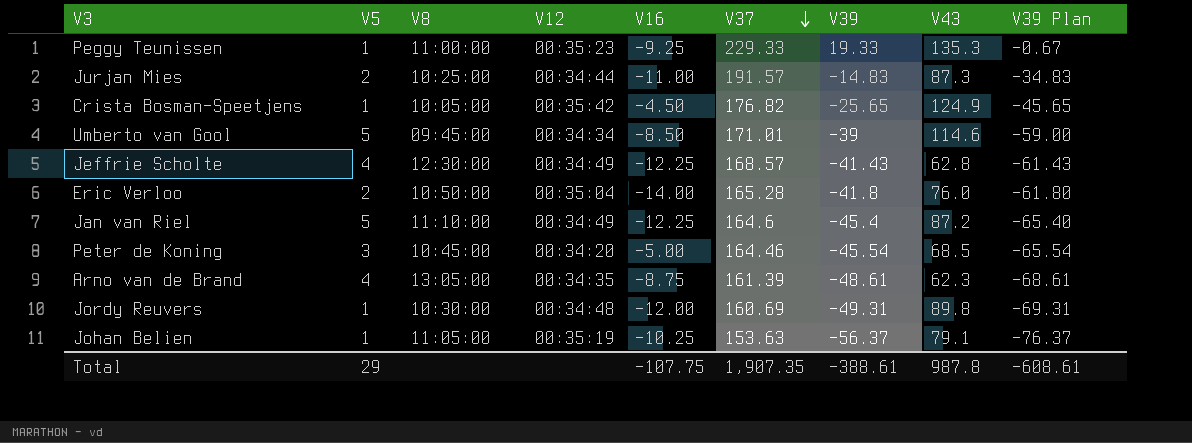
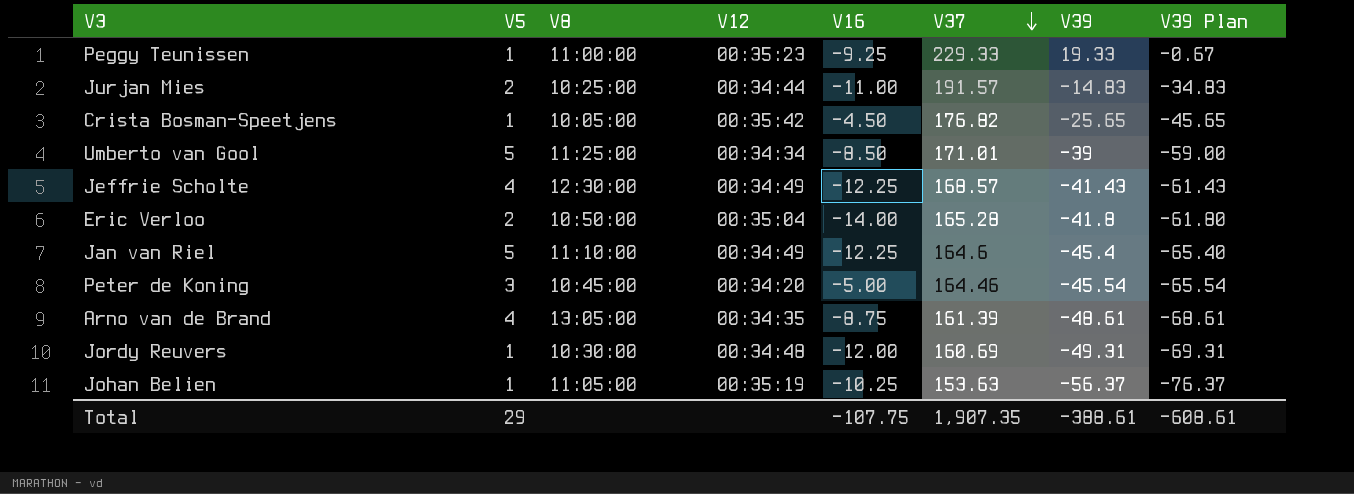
column V43 | position: 8 -> none
Umberto van Gool | V8: 09:45:00 -> 11:25:00

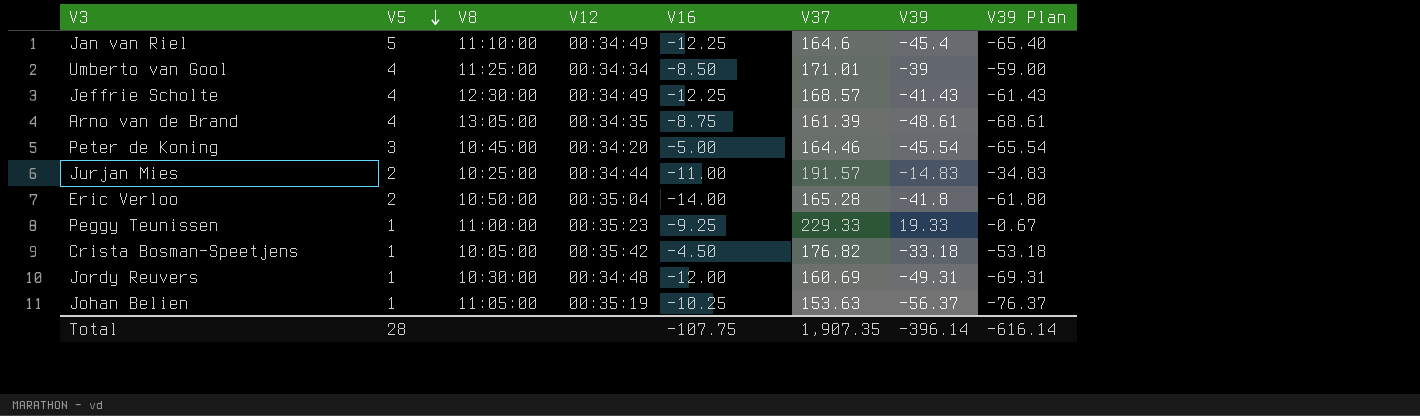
row order: V37 descending -> V5 descending
Umberto van Gool | V5: 5 -> 4
Crista Bosman-Speetjens | V39: -25.65 -> -33.18
Crista Bosman-Speetjens | V39 Plan: -45.65 -> -53.18
Total | V5: 29 -> 28
Total | V39: -388.61 -> -396.14
Total | V39 Plan: -608.61 -> -616.14

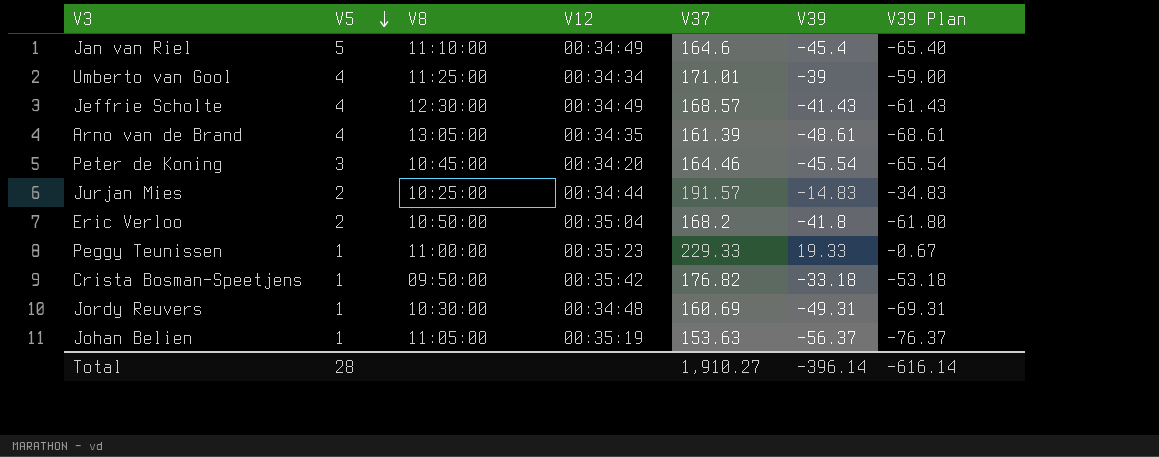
column V16 | position: 5 -> none
Eric Verloo | V37: 165.28 -> 168.2
Crista Bosman-Speetjens | V8: 10:05:00 -> 09:50:00
Total | V37: 1,907.35 -> 1,910.27

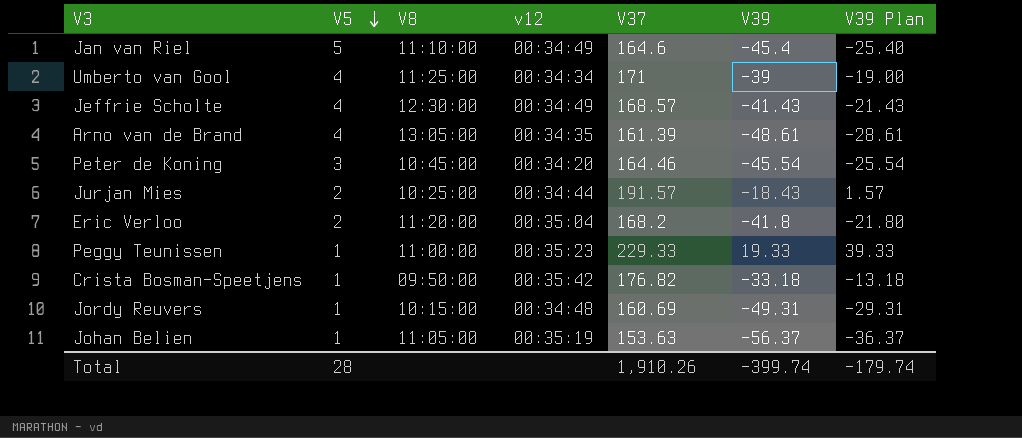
column name: V12 -> v12
column V39 Plan | formula: [V39] - 20 -> [V39] + 20
Umberto van Gool | V37: 171.01 -> 171
Jurjan Mies | V39: -14.83 -> -18.43
Eric Verloo | V8: 10:50:00 -> 11:20:00
Jordy Reuvers | V8: 10:30:00 -> 10:15:00
Total | V37: 1,910.27 -> 1,910.26
Total | V39: -396.14 -> -399.74
Total | V39 Plan: -616.14 -> -179.74

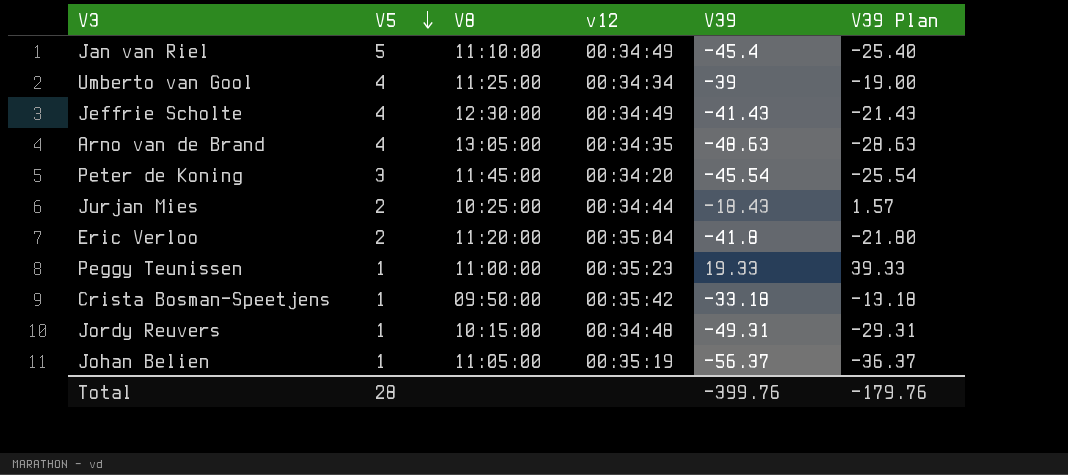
column V37 | position: 5 -> none
Arno van de Brand | V39: -48.61 -> -48.63
Arno van de Brand | V39 Plan: -28.61 -> -28.63
Peter de Koning | V8: 10:45:00 -> 11:45:00
Total | V39: -399.74 -> -399.76
Total | V39 Plan: -179.74 -> -179.76

